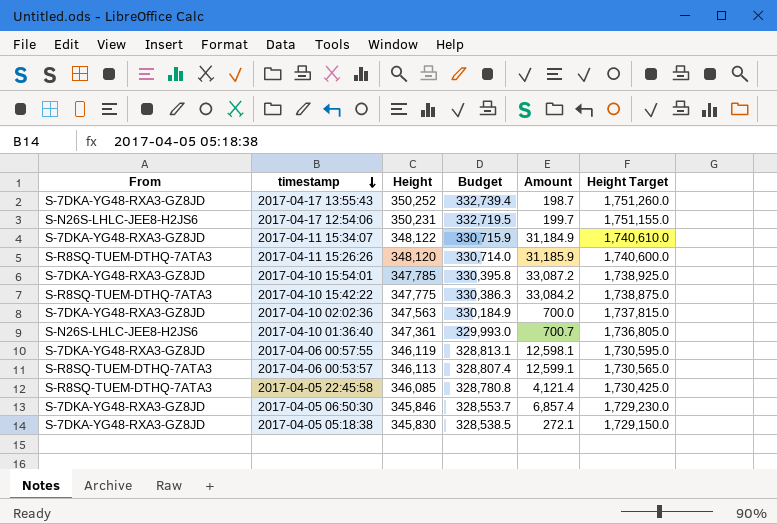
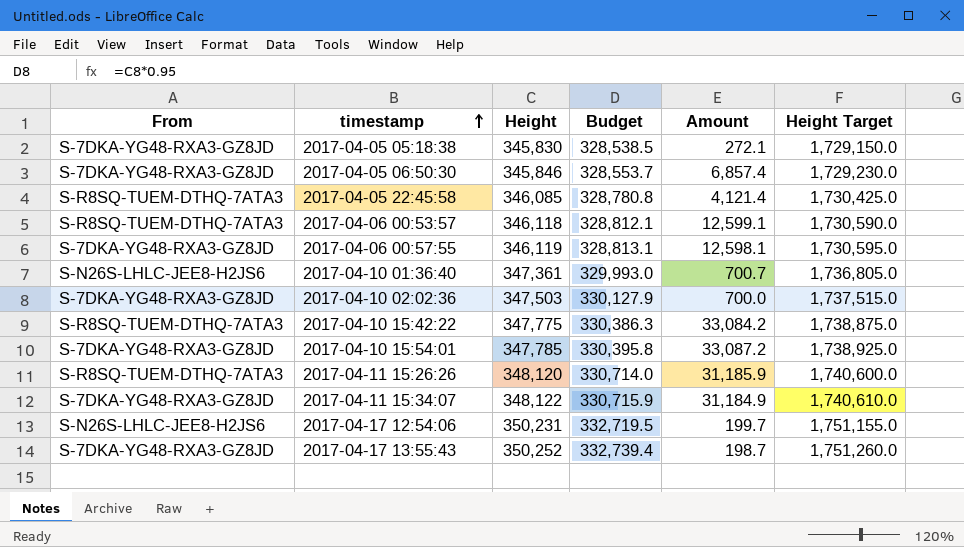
row order: timestamp descending -> timestamp ascending
2017-04-06 00:53:57 | Height: 346,113 -> 346,118
2017-04-06 00:53:57 | Budget: 328,807.4 -> 328,812.1
2017-04-06 00:53:57 | Height Target: 1,730,565.0 -> 1,730,590.0
2017-04-10 02:02:36 | Height: 347,563 -> 347,503
2017-04-10 02:02:36 | Budget: 330,184.9 -> 330,127.9
2017-04-10 02:02:36 | Height Target: 1,737,815.0 -> 1,737,515.0

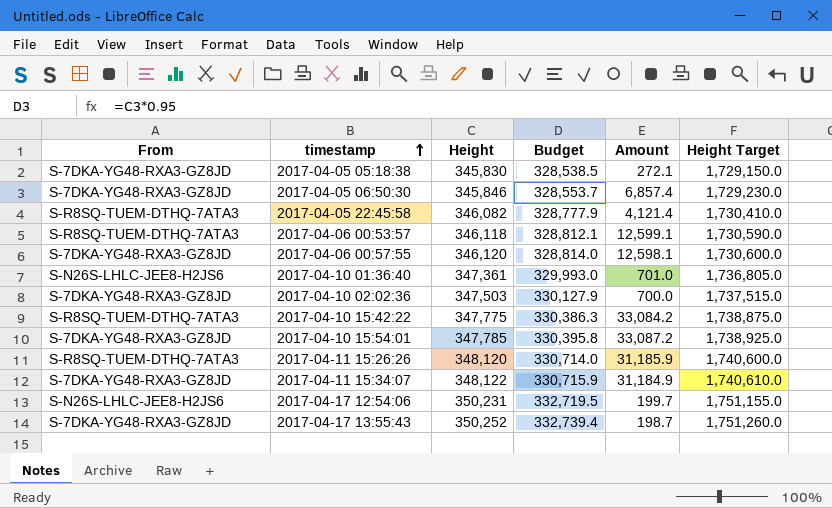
2017-04-05 22:45:58 | Height: 346,085 -> 346,082
2017-04-05 22:45:58 | Budget: 328,780.8 -> 328,777.9
2017-04-05 22:45:58 | Height Target: 1,730,425.0 -> 1,730,410.0
2017-04-06 00:57:55 | Height: 346,119 -> 346,120
2017-04-06 00:57:55 | Budget: 328,813.1 -> 328,814.0
2017-04-06 00:57:55 | Height Target: 1,730,595.0 -> 1,730,600.0
2017-04-10 01:36:40 | Amount: 700.7 -> 701.0

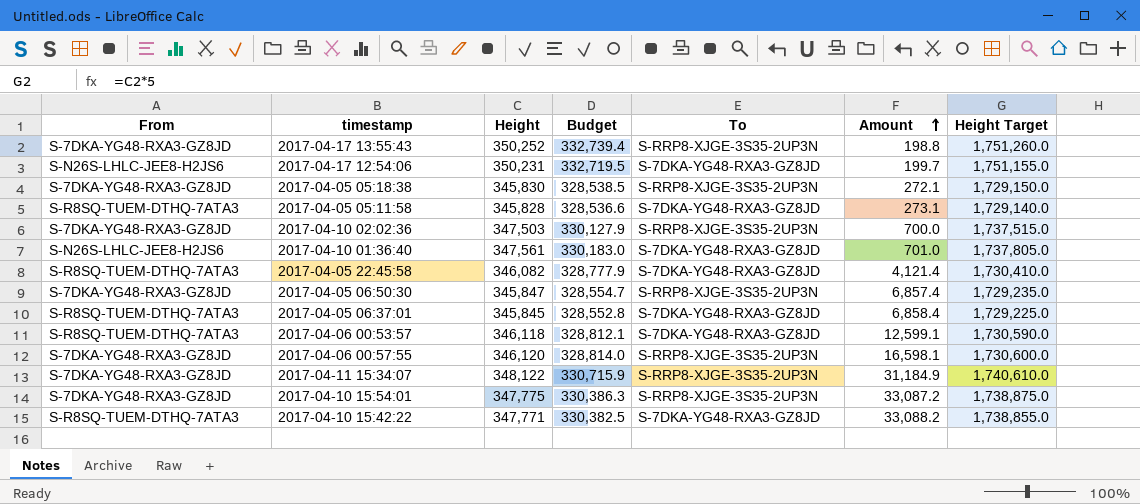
row order: timestamp ascending -> Amount ascending
column To | position: none -> 5
row 2017-04-11 15:26:26: S-R8SQ-TUEM-DTHQ-7ATA3 | 348,120 | 330,714.0 | 31,185.9 | 1,740,600.0 -> none
2017-04-17 13:55:43 | Amount: 198.7 -> 198.8
row 2017-04-05 05:11:58: none -> S-R8SQ-TUEM-DTHQ-7ATA3 | 345,828 | 328,536.6 | S-7DKA-YG48-RXA3-GZ8JD | 273.1 | 1,729,140.0
2017-04-10 01:36:40 | Height: 347,361 -> 347,561
2017-04-10 01:36:40 | Budget: 329,993.0 -> 330,183.0
2017-04-10 01:36:40 | Height Target: 1,736,805.0 -> 1,737,805.0
2017-04-05 06:50:30 | Height: 345,846 -> 345,847
2017-04-05 06:50:30 | Budget: 328,553.7 -> 328,554.7
2017-04-05 06:50:30 | Height Target: 1,729,230.0 -> 1,729,235.0
row 2017-04-05 06:37:01: none -> S-R8SQ-TUEM-DTHQ-7ATA3 | 345,845 | 328,552.8 | S-7DKA-YG48-RXA3-GZ8JD | 6,858.4 | 1,729,225.0
2017-04-06 00:57:55 | Amount: 12,598.1 -> 16,598.1
2017-04-10 15:54:01 | Height: 347,785 -> 347,775
2017-04-10 15:54:01 | Budget: 330,395.8 -> 330,386.3
2017-04-10 15:54:01 | Height Target: 1,738,925.0 -> 1,738,875.0
2017-04-10 15:42:22 | Height: 347,775 -> 347,771
2017-04-10 15:42:22 | Budget: 330,386.3 -> 330,382.5
2017-04-10 15:42:22 | Amount: 33,084.2 -> 33,088.2
2017-04-10 15:42:22 | Height Target: 1,738,875.0 -> 1,738,855.0

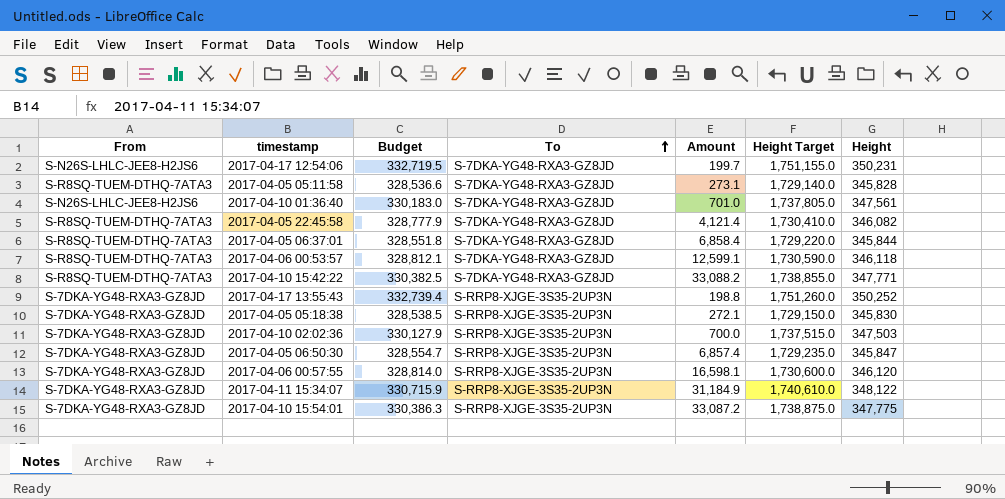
row order: Amount ascending -> To ascending
column Height | position: 3 -> 7
2017-04-05 06:37:01 | Budget: 328,552.8 -> 328,551.8
2017-04-05 06:37:01 | Height Target: 1,729,225.0 -> 1,729,220.0
2017-04-05 06:37:01 | Height: 345,845 -> 345,844

